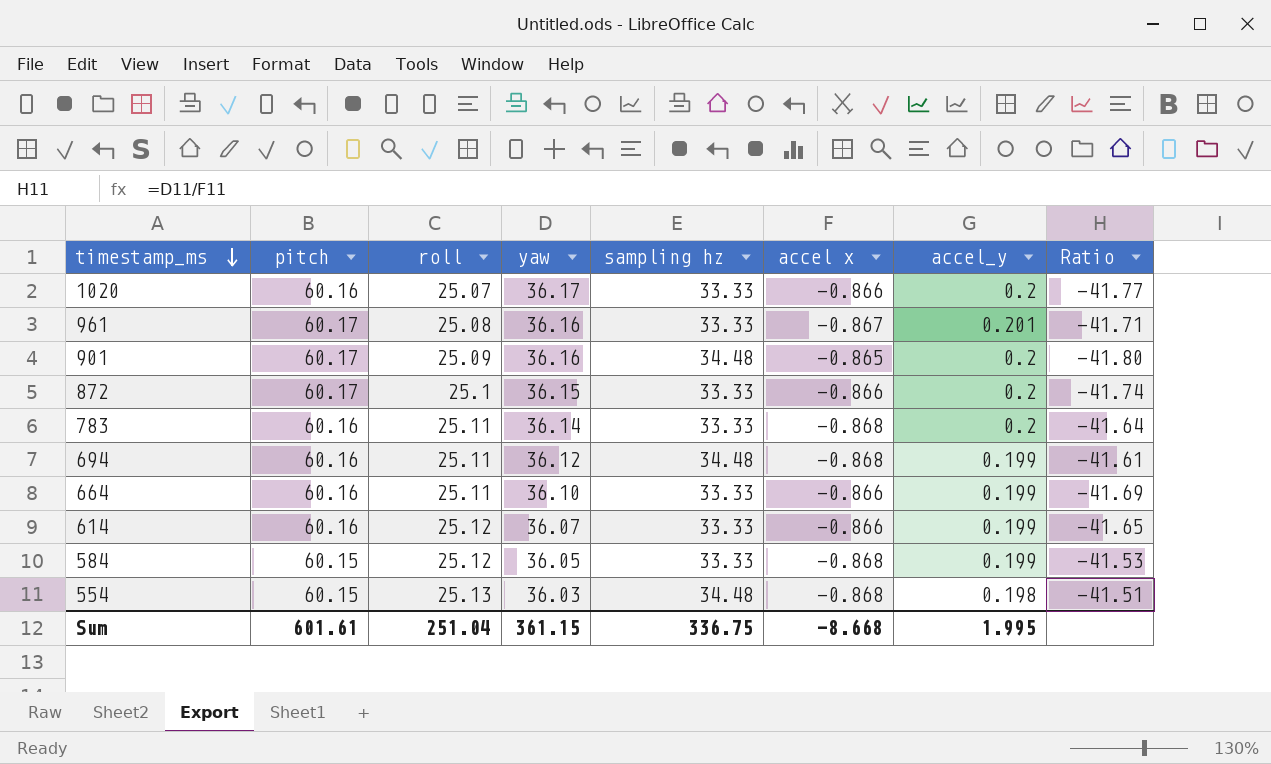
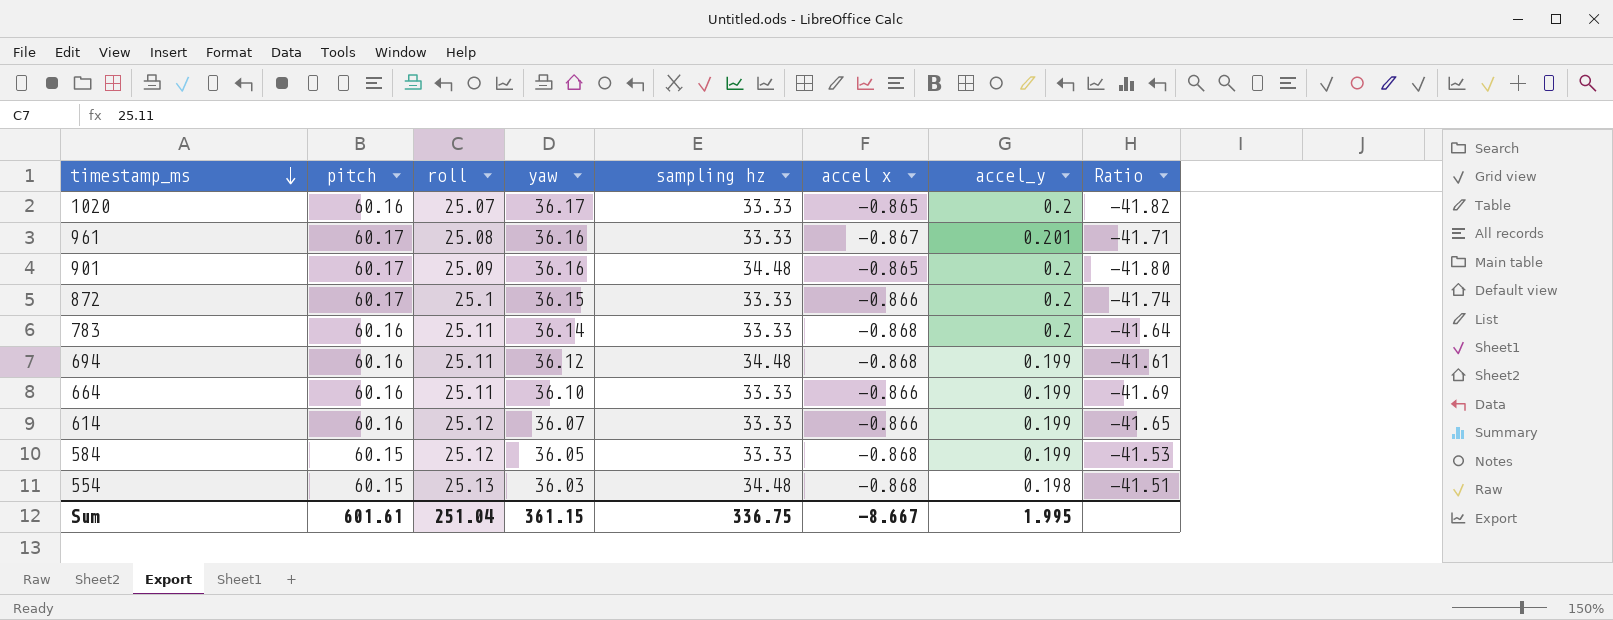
1020 | accel x: -0.866 -> -0.865
1020 | Ratio: -41.77 -> -41.82
Sum | accel x: -8.668 -> -8.667

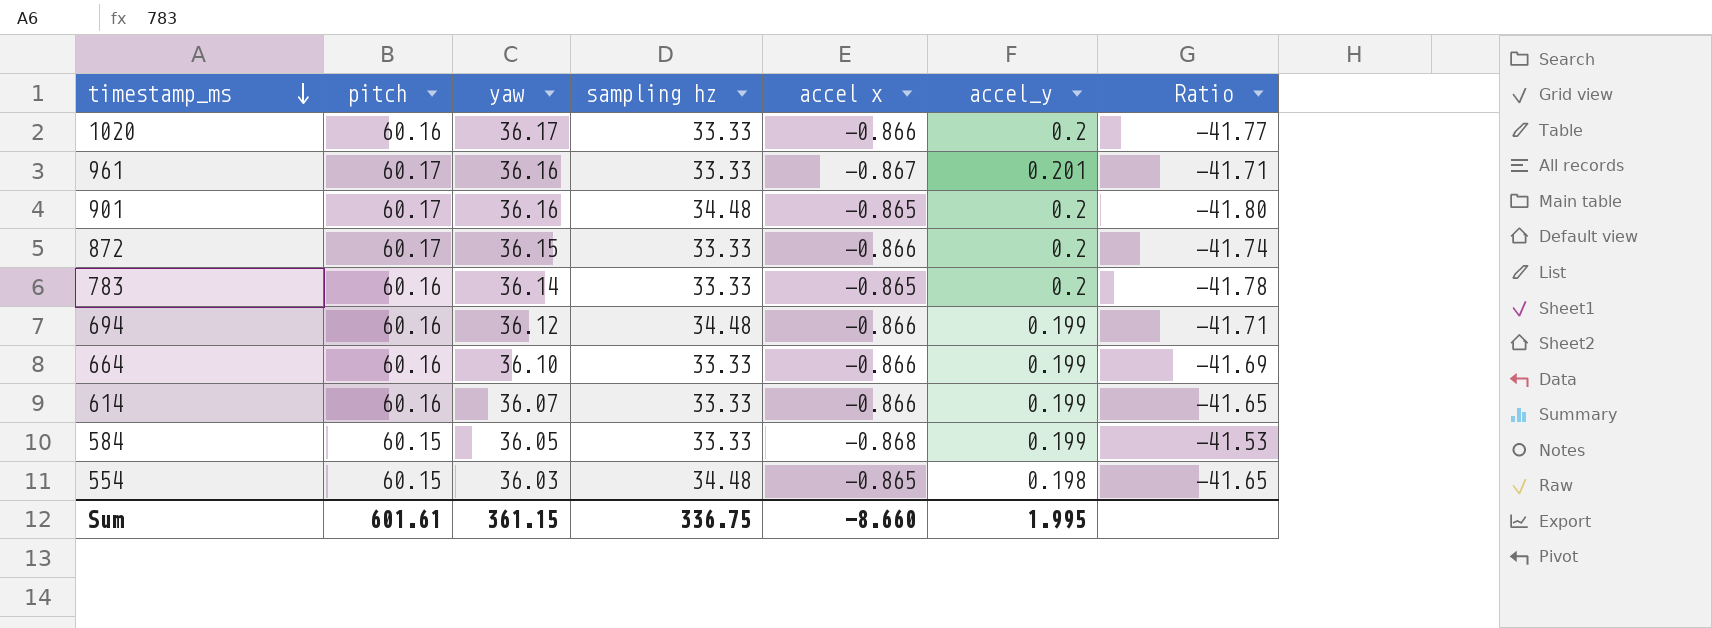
column roll | position: 3 -> none
1020 | accel x: -0.865 -> -0.866
1020 | Ratio: -41.82 -> -41.77
783 | accel x: -0.868 -> -0.865
783 | Ratio: -41.64 -> -41.78
694 | accel x: -0.868 -> -0.866
694 | Ratio: -41.61 -> -41.71
554 | accel x: -0.868 -> -0.865
554 | Ratio: -41.51 -> -41.65
Sum | accel x: -8.667 -> -8.660

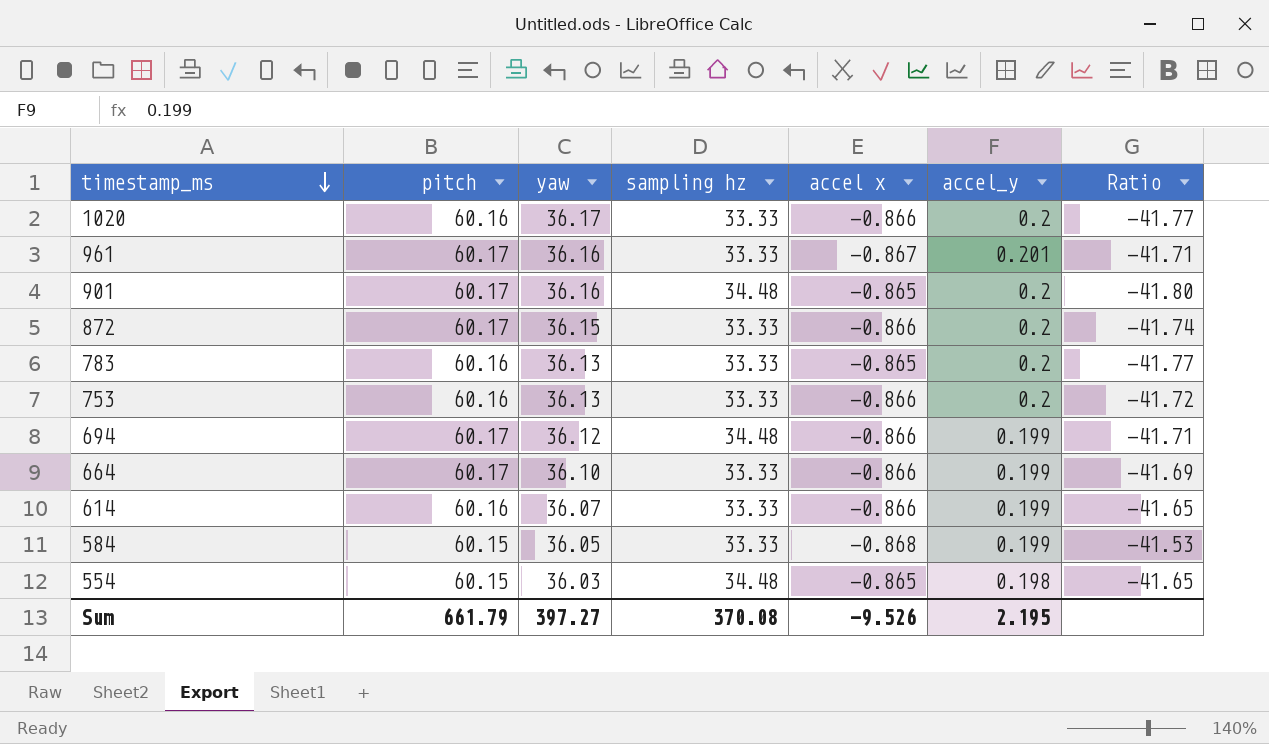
783 | yaw: 36.14 -> 36.13
783 | Ratio: -41.78 -> -41.77
row 753: none -> 60.16 | 36.13 | 33.33 | -0.866 | 0.2 | -41.72
694 | pitch: 60.16 -> 60.17
664 | pitch: 60.16 -> 60.17
Sum | pitch: 601.61 -> 661.79
Sum | yaw: 361.15 -> 397.27
Sum | sampling hz: 336.75 -> 370.08
Sum | accel x: -8.660 -> -9.526
Sum | accel_y: 1.995 -> 2.195

